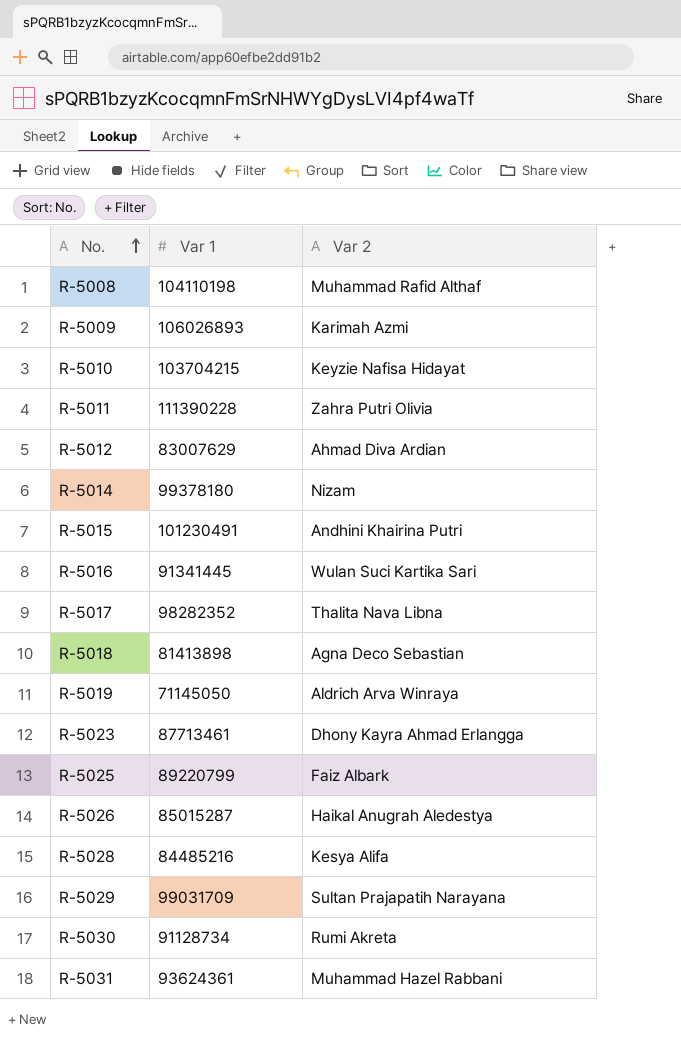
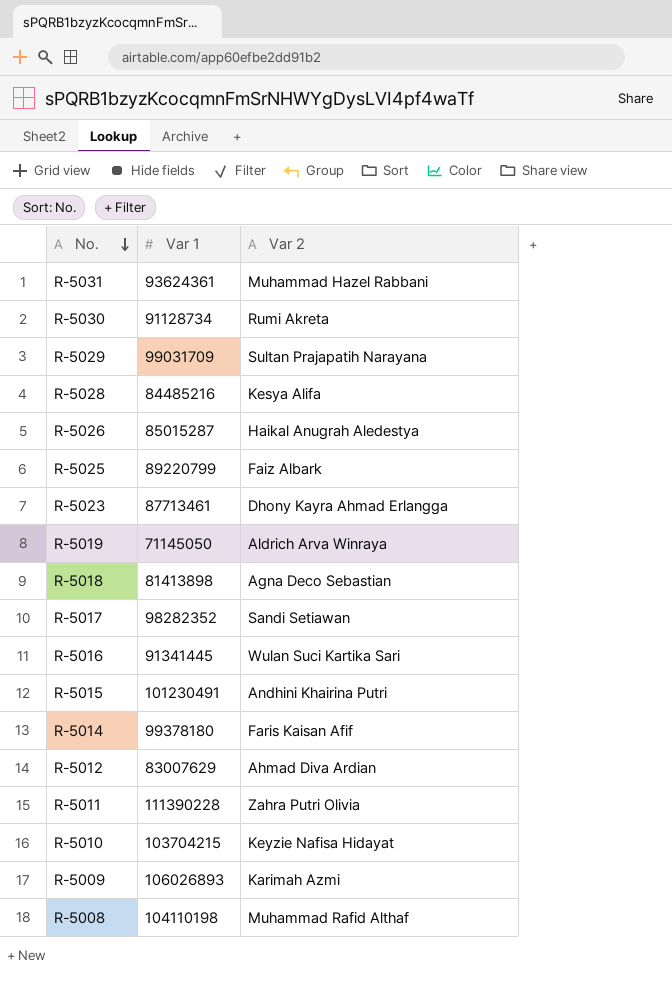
row order: No. ascending -> No. descending
R-5017 | Var 2: Thalita Nava Libna -> Sandi Setiawan
R-5014 | Var 2: Nizam -> Faris Kaisan Afif

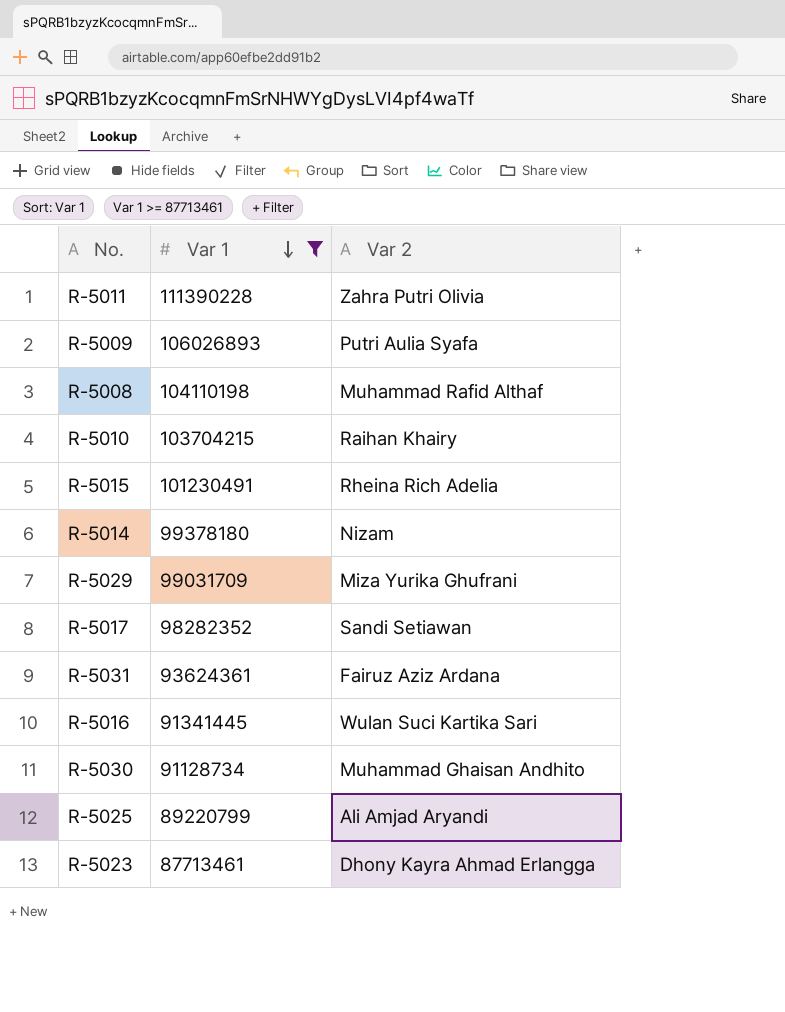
filter: none -> Var 1 >= 87713461
row order: No. descending -> Var 1 descending
R-5009 | Var 2: Karimah Azmi -> Putri Aulia Syafa
R-5010 | Var 2: Keyzie Nafisa Hidayat -> Raihan Khairy
R-5015 | Var 2: Andhini Khairina Putri -> Rheina Rich Adelia
R-5014 | Var 2: Faris Kaisan Afif -> Nizam
R-5029 | Var 2: Sultan Prajapatih Narayana -> Miza Yurika Ghufrani
R-5031 | Var 2: Muhammad Hazel Rabbani -> Fairuz Aziz Ardana
R-5030 | Var 2: Rumi Akreta -> Muhammad Ghaisan Andhito
R-5025 | Var 2: Faiz Albark -> Ali Amjad Aryandi

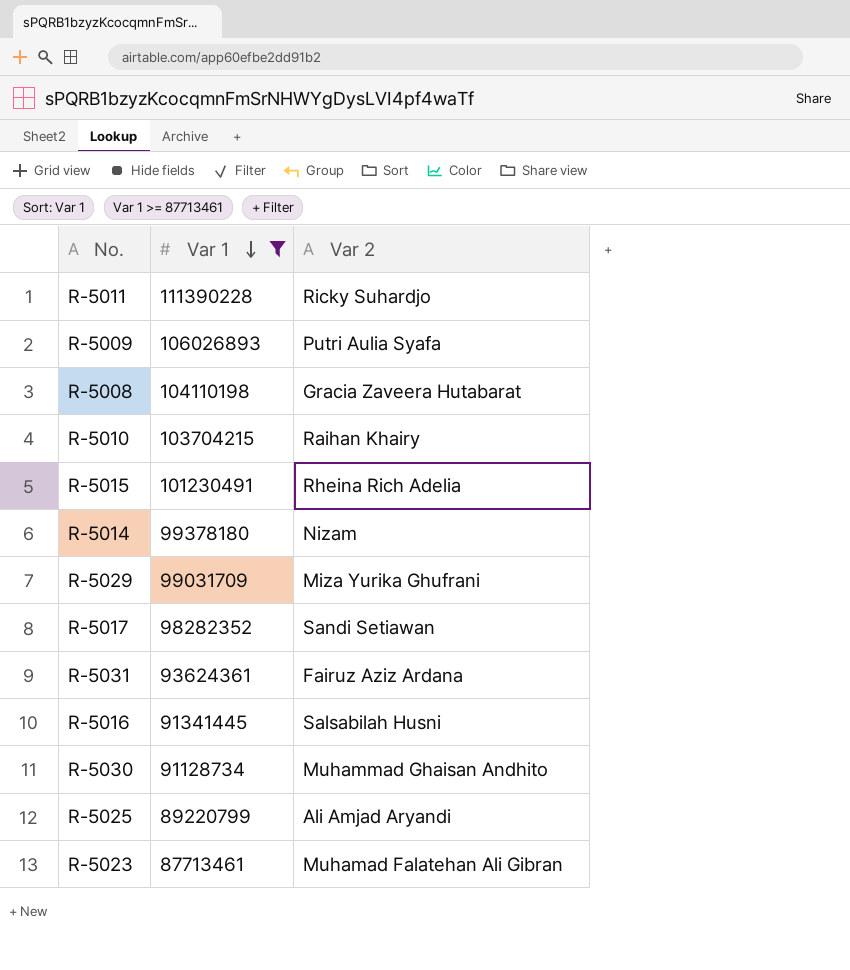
R-5011 | Var 2: Zahra Putri Olivia -> Ricky Suhardjo
R-5008 | Var 2: Muhammad Rafid Althaf -> Gracia Zaveera Hutabarat
R-5016 | Var 2: Wulan Suci Kartika Sari -> Salsabilah Husni
R-5023 | Var 2: Dhony Kayra Ahmad Erlangga -> Muhamad Falatehan Ali Gibran

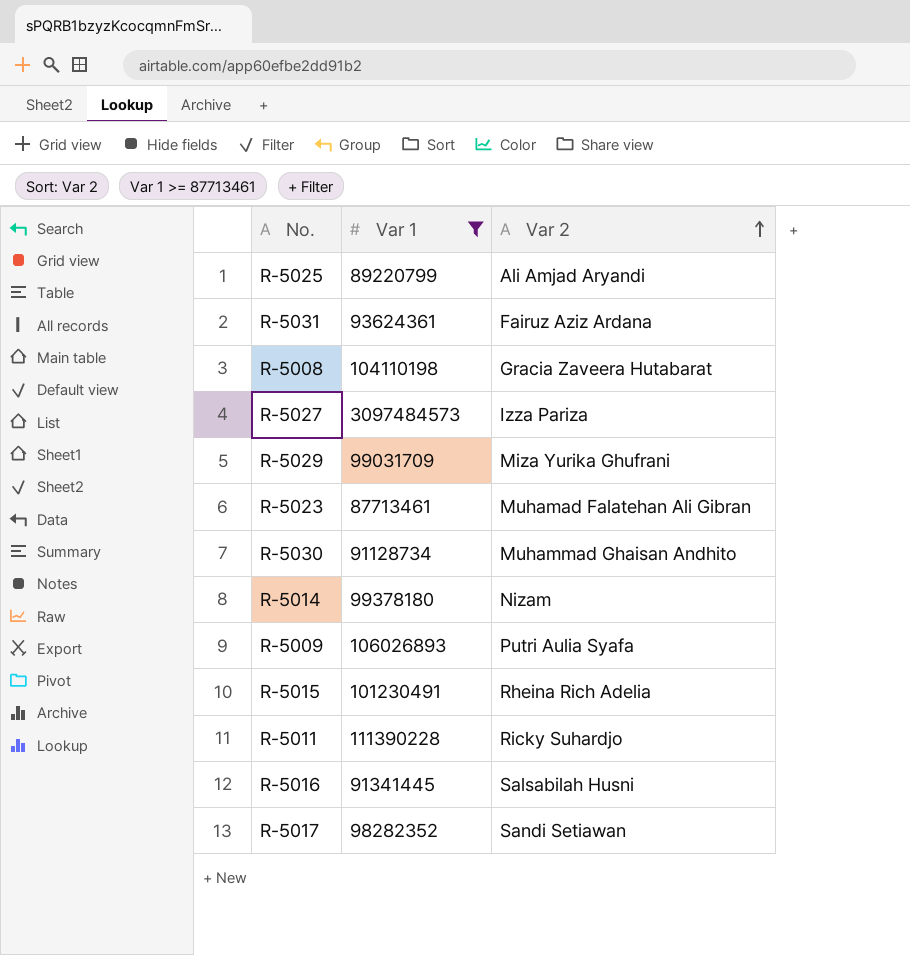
row order: Var 1 descending -> Var 2 ascending
row R-5010: 103704215 | Raihan Khairy -> none
row R-5027: none -> 3097484573 | Izza Pariza

